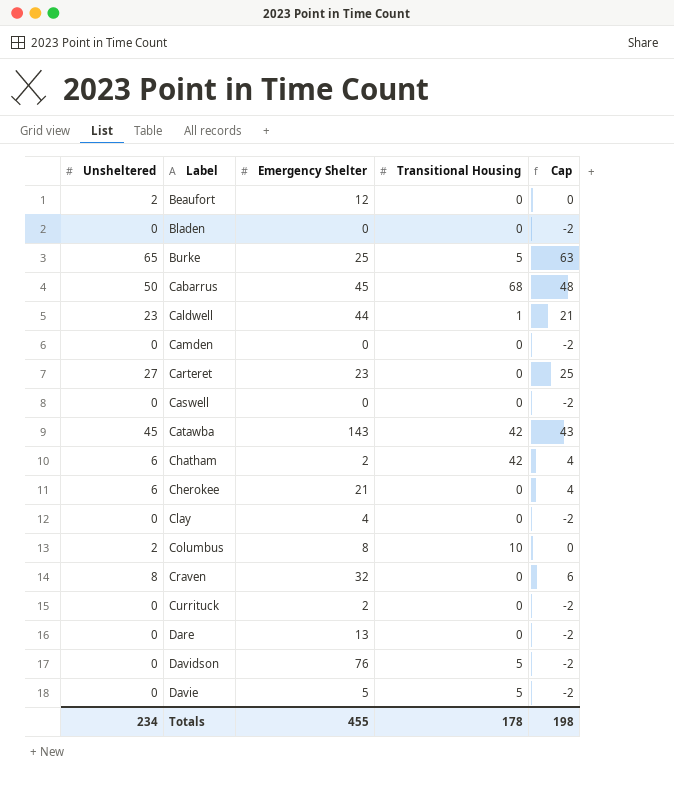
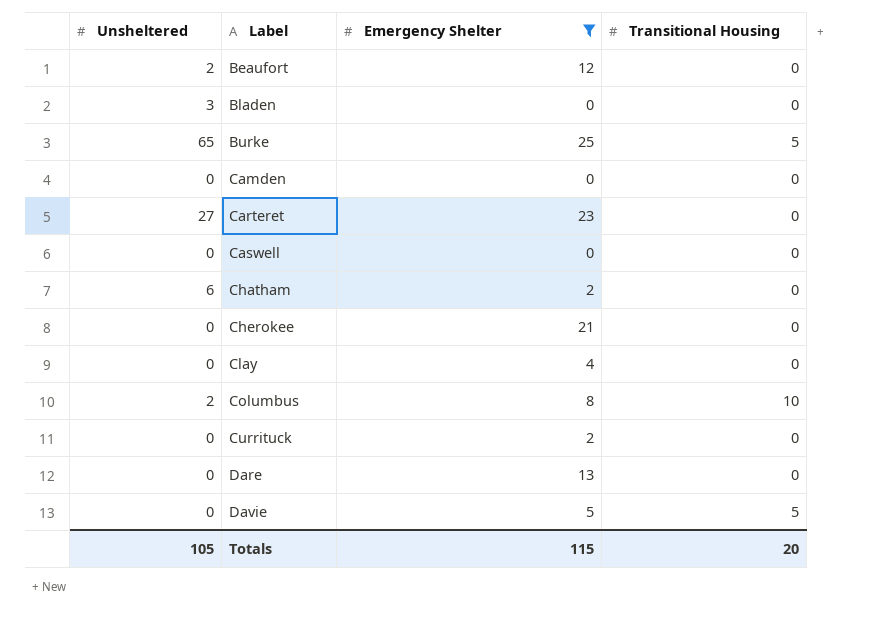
filter: none -> Emergency Shelter <= 25
column Cap | formula: [Unsheltered] - 2 -> none
Bladen | Unsheltered: 0 -> 3
Chatham | Transitional Housing: 42 -> 0
Cherokee | Unsheltered: 6 -> 0
Totals | Unsheltered: 234 -> 105
Totals | Emergency Shelter: 455 -> 115
Totals | Transitional Housing: 178 -> 20

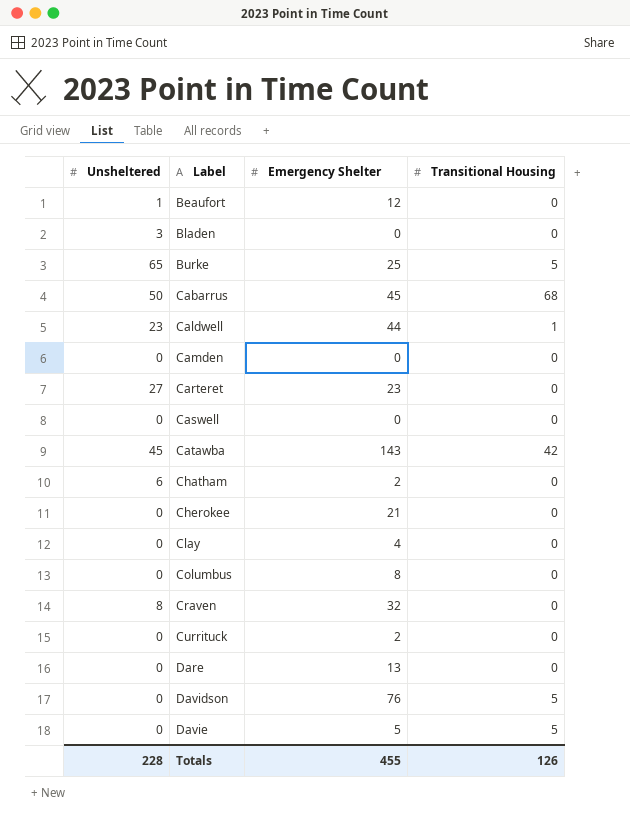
filter: Emergency Shelter <= 25 -> none
Beaufort | Unsheltered: 2 -> 1
Columbus | Unsheltered: 2 -> 0
Columbus | Transitional Housing: 10 -> 0
Totals | Unsheltered: 105 -> 228
Totals | Emergency Shelter: 115 -> 455
Totals | Transitional Housing: 20 -> 126

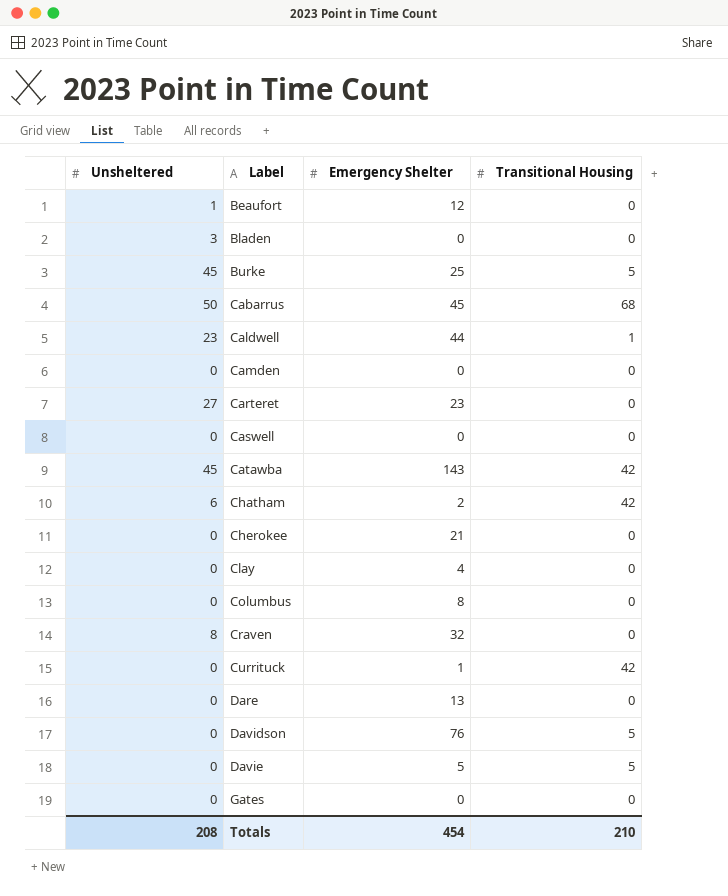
Burke | Unsheltered: 65 -> 45
Chatham | Transitional Housing: 0 -> 42
Currituck | Emergency Shelter: 2 -> 1
Currituck | Transitional Housing: 0 -> 42
row Gates: none -> 0 | 0 | 0
Totals | Unsheltered: 228 -> 208
Totals | Emergency Shelter: 455 -> 454
Totals | Transitional Housing: 126 -> 210

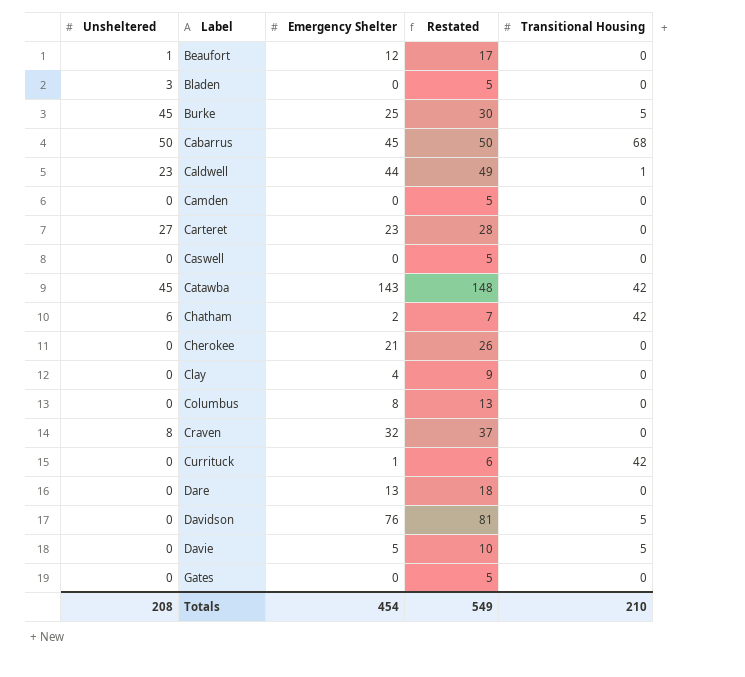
column Restated | formula: none -> [Emergency Shelter] + 5

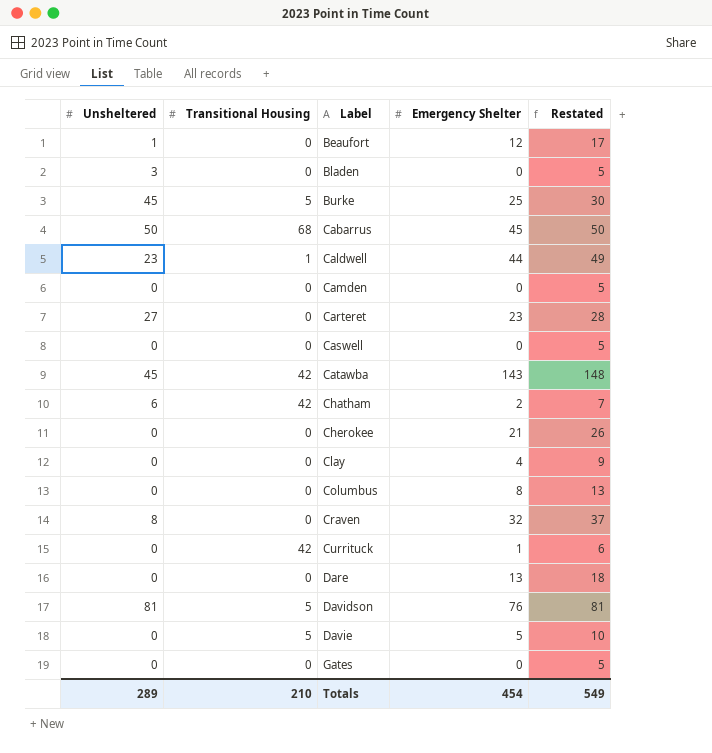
column Transitional Housing | position: 5 -> 2
Davidson | Unsheltered: 0 -> 81
Totals | Unsheltered: 208 -> 289

